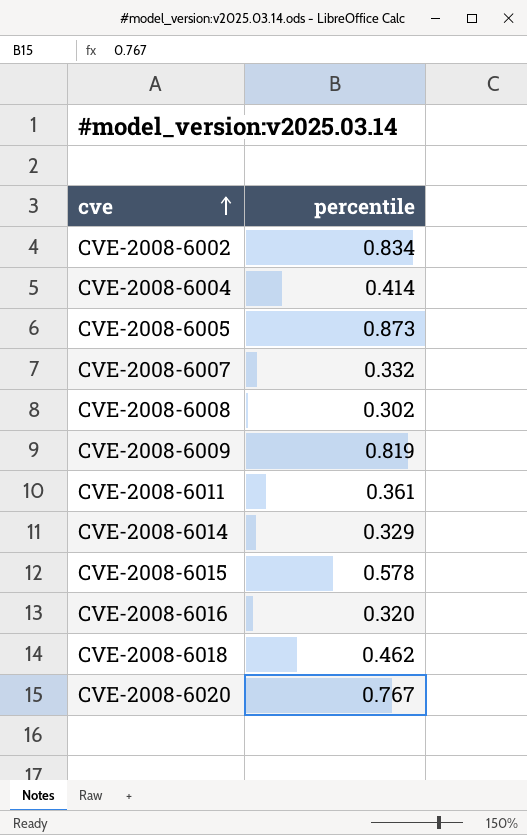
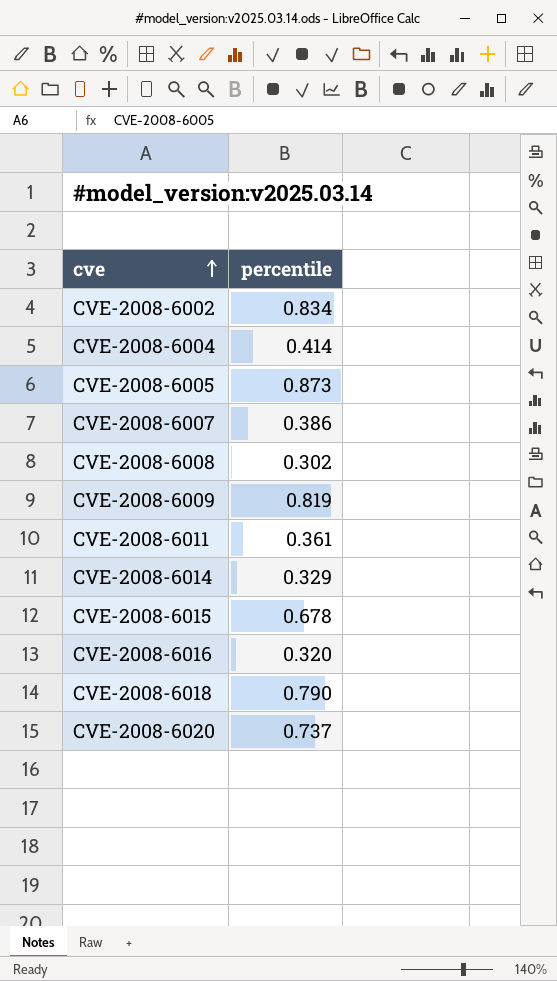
CVE-2008-6007 | percentile: 0.332 -> 0.386
CVE-2008-6015 | percentile: 0.578 -> 0.678
CVE-2008-6018 | percentile: 0.462 -> 0.790
CVE-2008-6020 | percentile: 0.767 -> 0.737

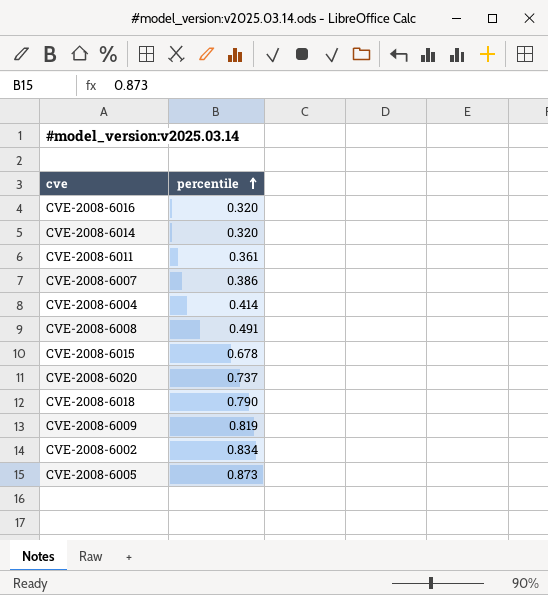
row order: cve ascending -> percentile ascending
CVE-2008-6014 | percentile: 0.329 -> 0.320
CVE-2008-6008 | percentile: 0.302 -> 0.491

